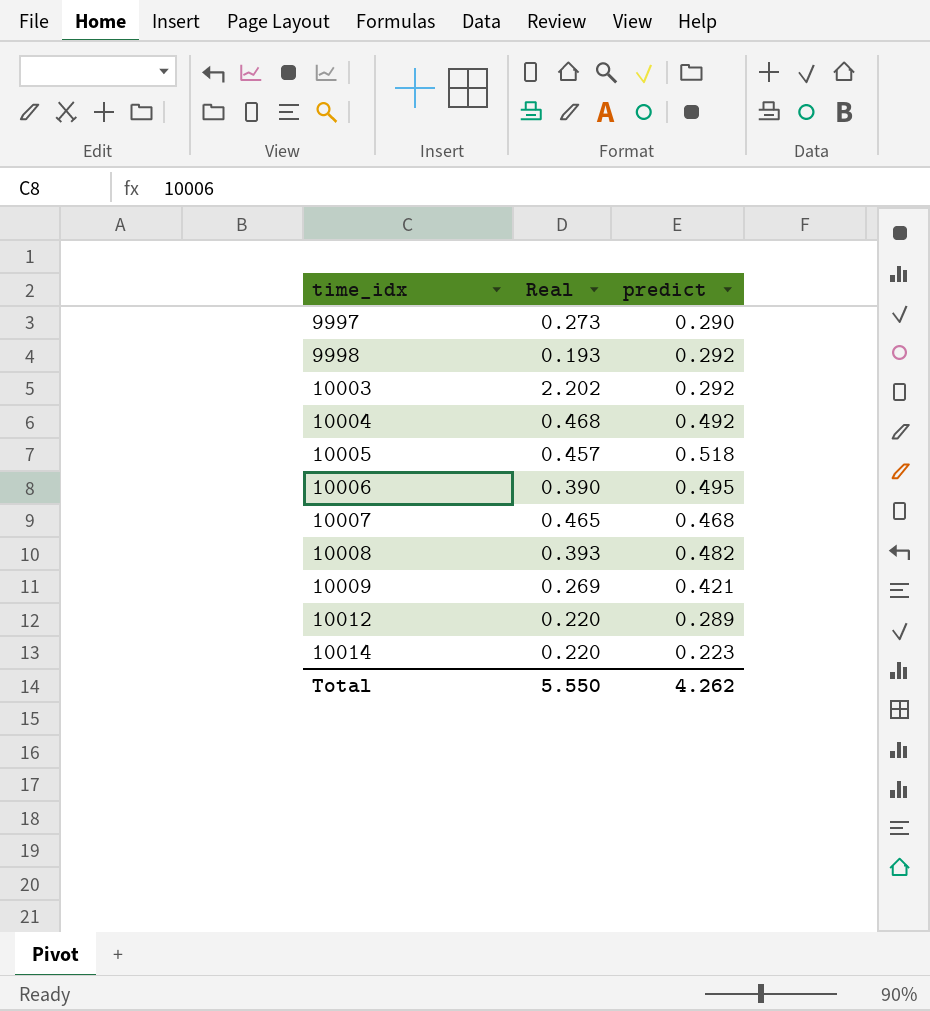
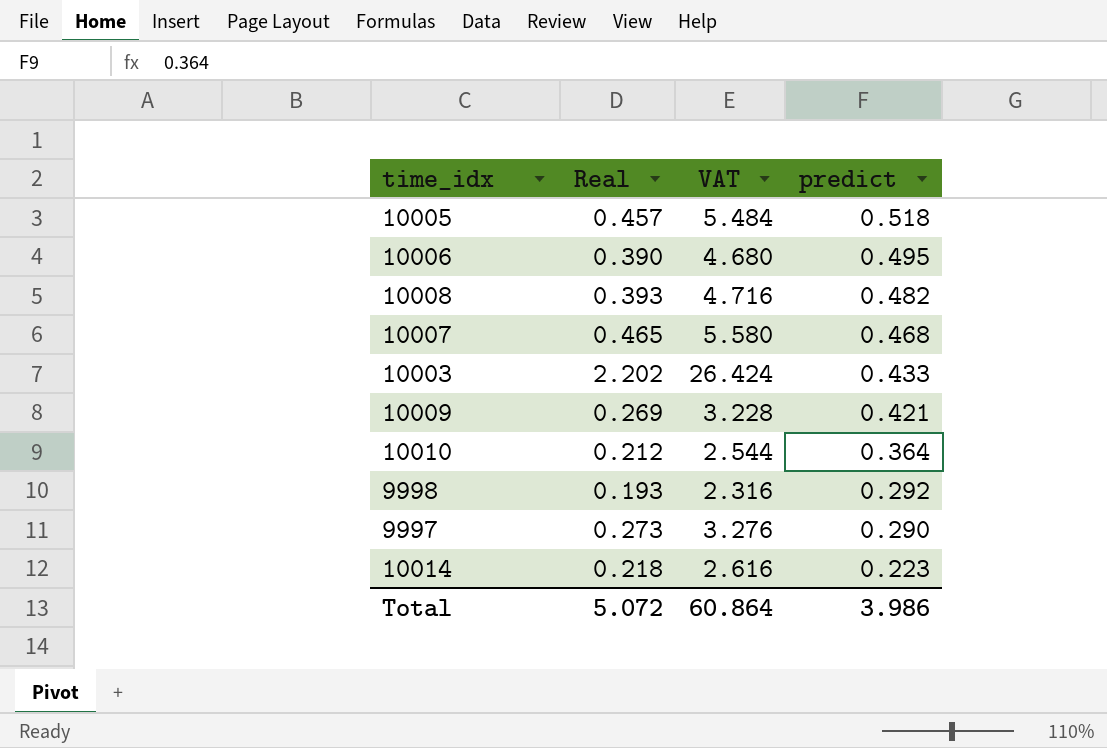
row order: time_idx ascending -> predict descending
column VAT | formula: none -> [Real] * 12
row 10004: 0.468 | 0.492 -> none
row 10012: 0.220 | 0.289 -> none
10003 | predict: 0.292 -> 0.433
row 10010: none -> 0.212 | 2.544 | 0.364
10014 | Real: 0.220 -> 0.218
Total | Real: 5.550 -> 5.072
Total | predict: 4.262 -> 3.986

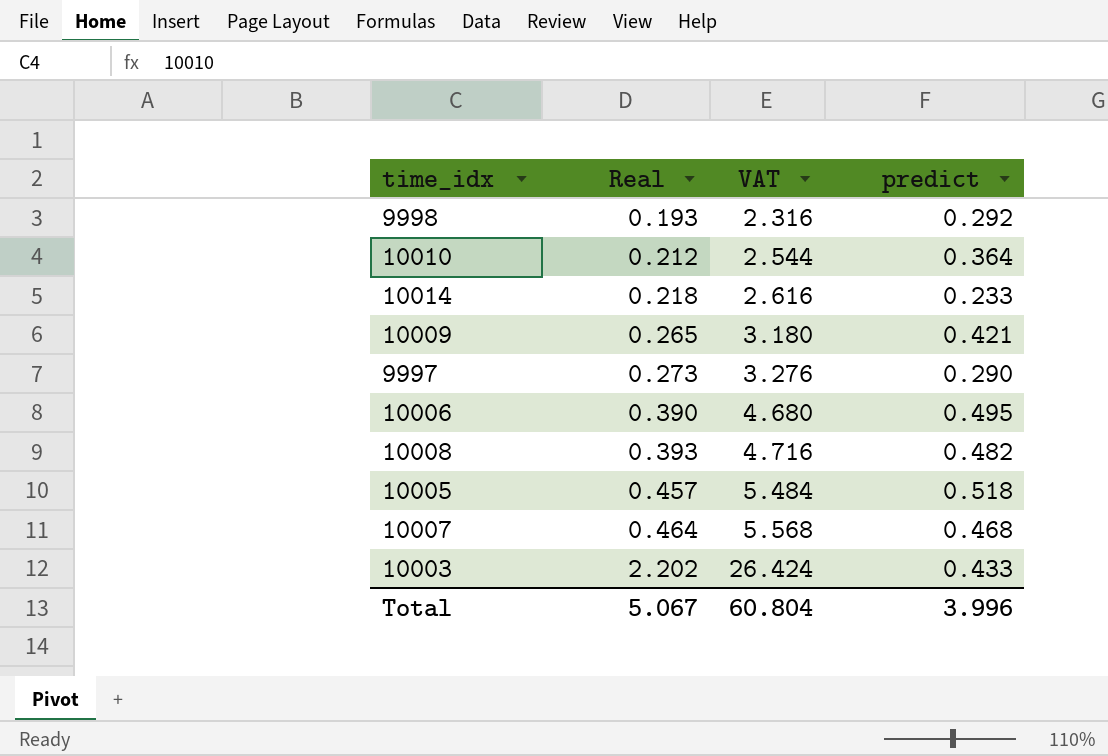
row order: predict descending -> Real ascending
10014 | predict: 0.223 -> 0.233
10009 | Real: 0.269 -> 0.265
10009 | VAT: 3.228 -> 3.180
10007 | Real: 0.465 -> 0.464
10007 | VAT: 5.580 -> 5.568
Total | Real: 5.072 -> 5.067
Total | VAT: 60.864 -> 60.804
Total | predict: 3.986 -> 3.996

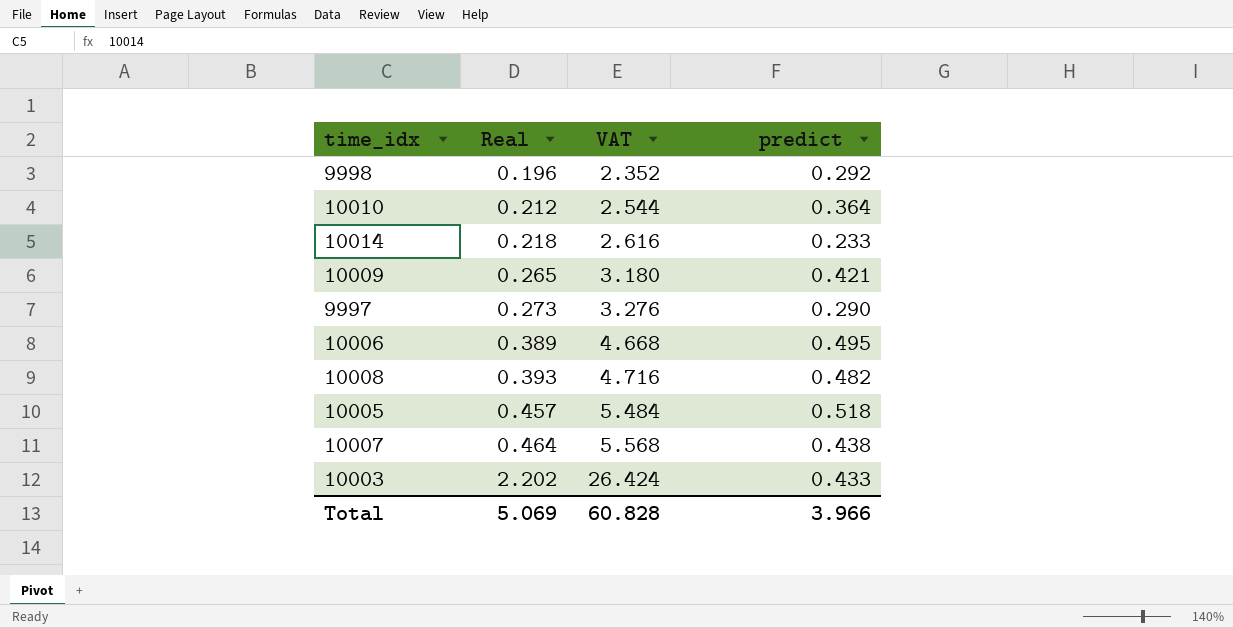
9998 | Real: 0.193 -> 0.196
9998 | VAT: 2.316 -> 2.352
10006 | Real: 0.390 -> 0.389
10006 | VAT: 4.680 -> 4.668
10007 | predict: 0.468 -> 0.438
Total | Real: 5.067 -> 5.069
Total | VAT: 60.804 -> 60.828
Total | predict: 3.996 -> 3.966

